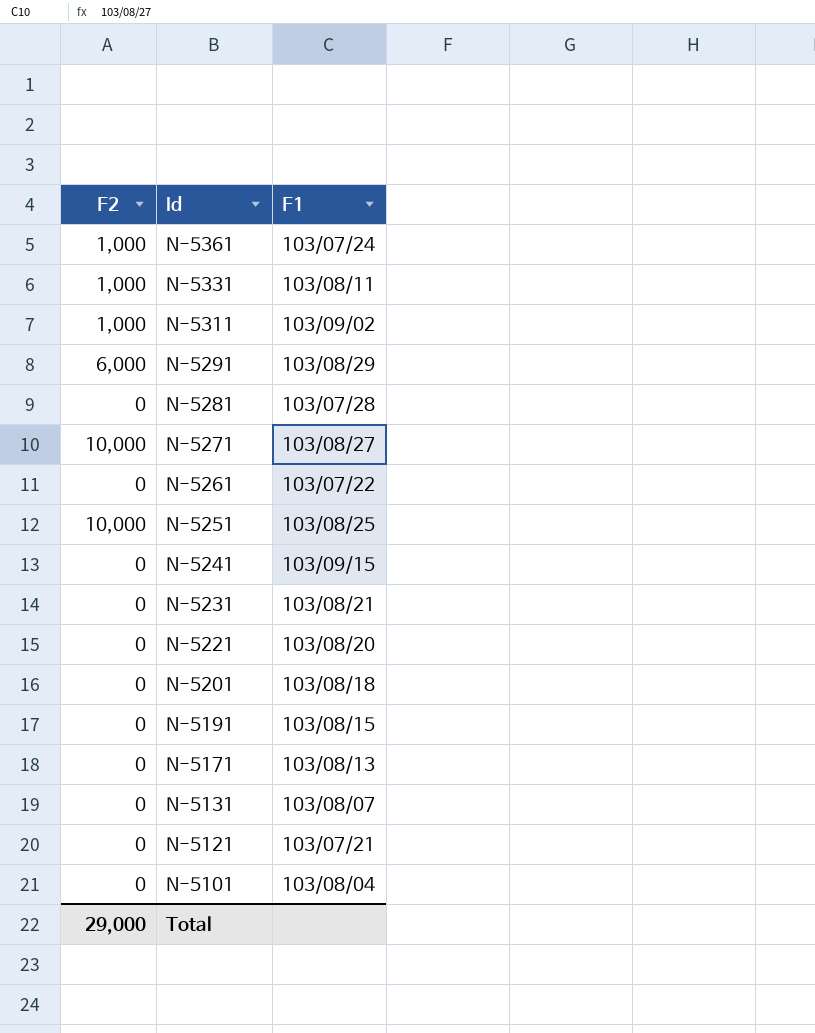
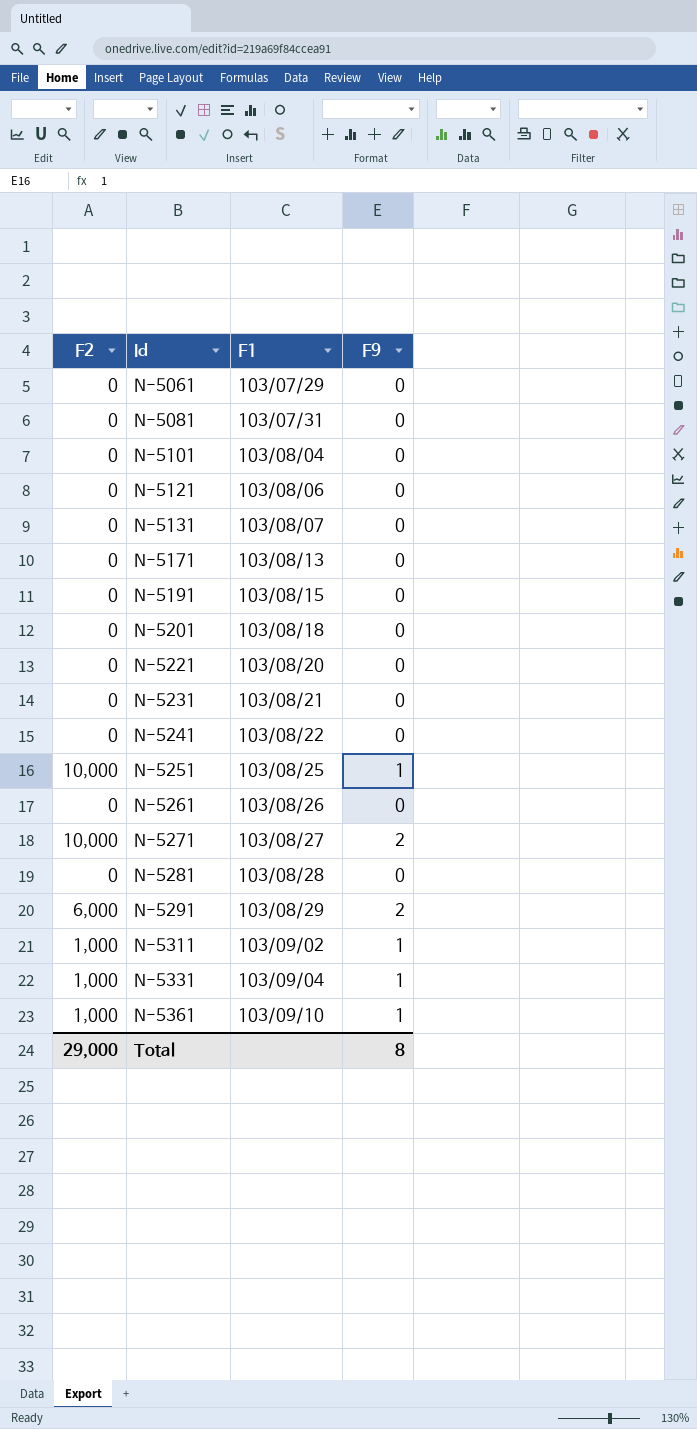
row order: Id descending -> Id ascending
column F9 | position: none -> 4
row N-5061: none -> 0 | 103/07/29 | 0
row N-5081: none -> 0 | 103/07/31 | 0
N-5121 | F1: 103/07/21 -> 103/08/06
N-5241 | F1: 103/09/15 -> 103/08/22
N-5261 | F1: 103/07/22 -> 103/08/26
N-5281 | F1: 103/07/28 -> 103/08/28
N-5331 | F1: 103/08/11 -> 103/09/04
N-5361 | F1: 103/07/24 -> 103/09/10

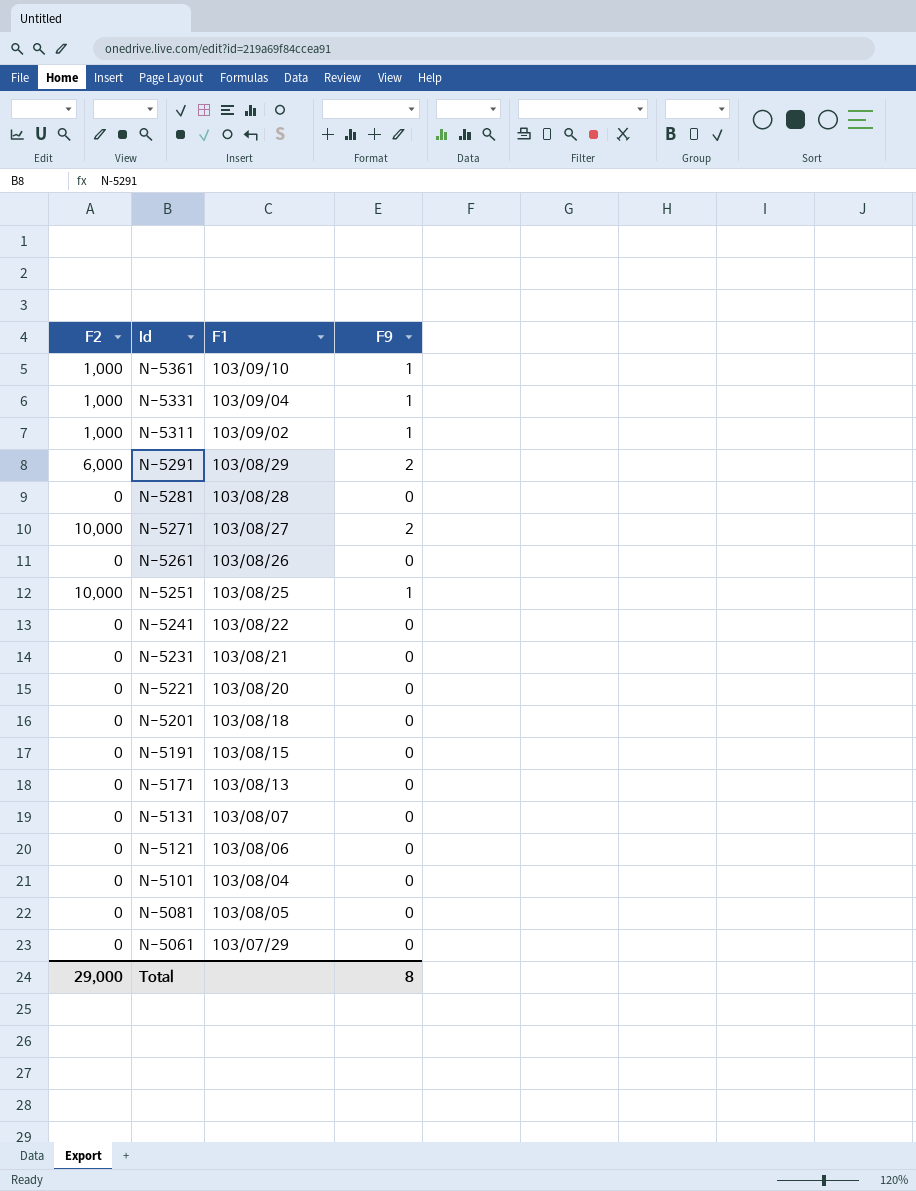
row order: Id ascending -> Id descending
N-5081 | F1: 103/07/31 -> 103/08/05

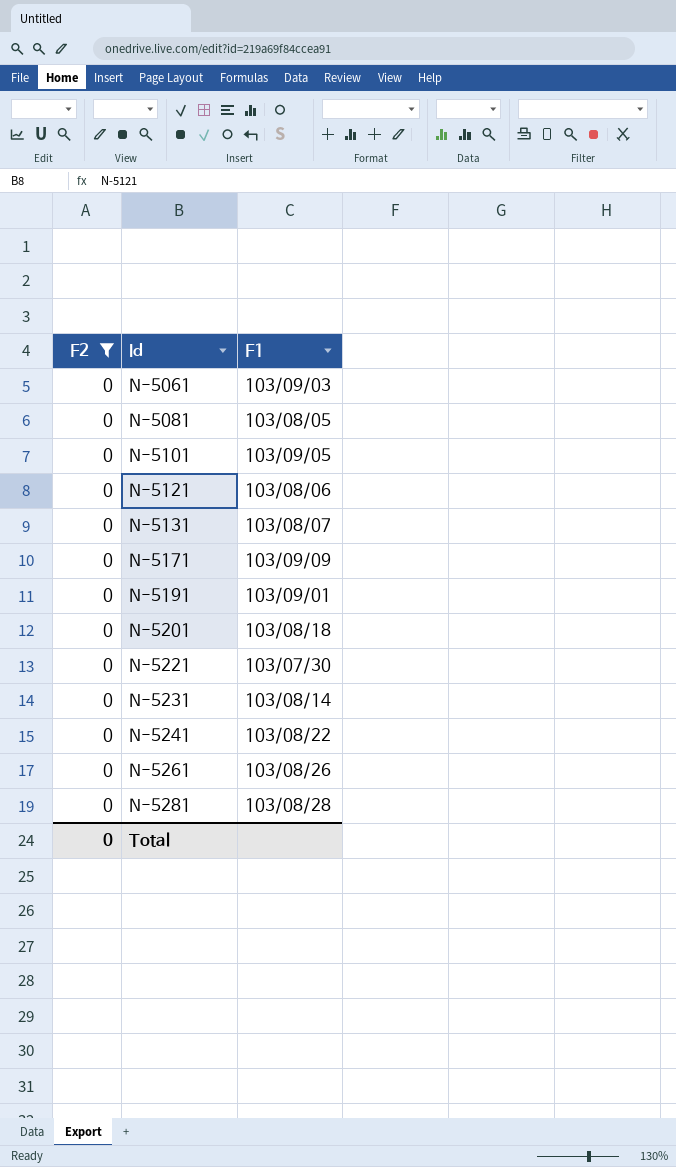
filter: none -> F2 = 0
row order: Id descending -> Id ascending
column F9 | position: 4 -> none
N-5061 | F1: 103/07/29 -> 103/09/03
N-5101 | F1: 103/08/04 -> 103/09/05
N-5171 | F1: 103/08/13 -> 103/09/09
N-5191 | F1: 103/08/15 -> 103/09/01
N-5221 | F1: 103/08/20 -> 103/07/30
N-5231 | F1: 103/08/21 -> 103/08/14
Total | F2: 29,000 -> 0

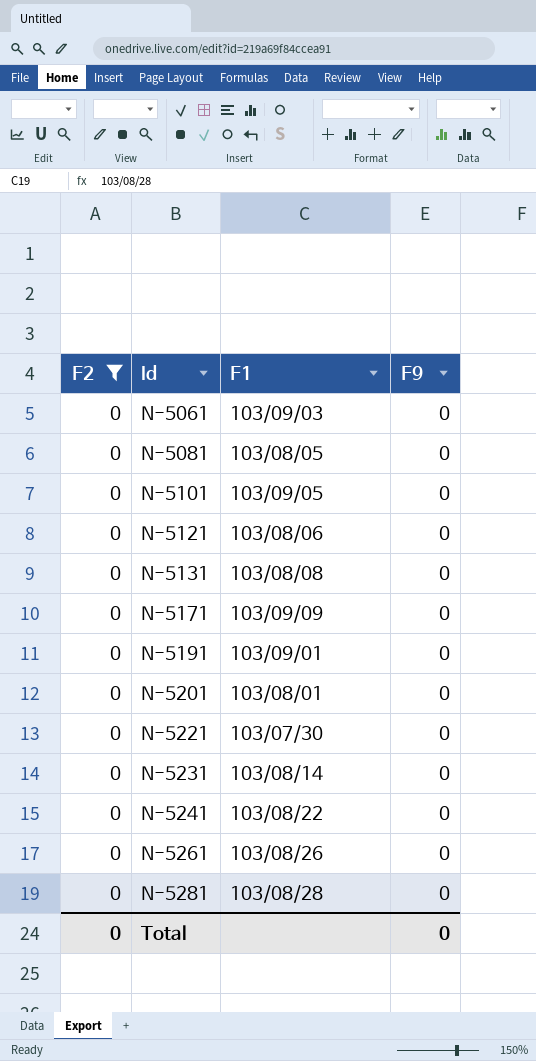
column F9 | position: none -> 4
N-5131 | F1: 103/08/07 -> 103/08/08
N-5201 | F1: 103/08/18 -> 103/08/01

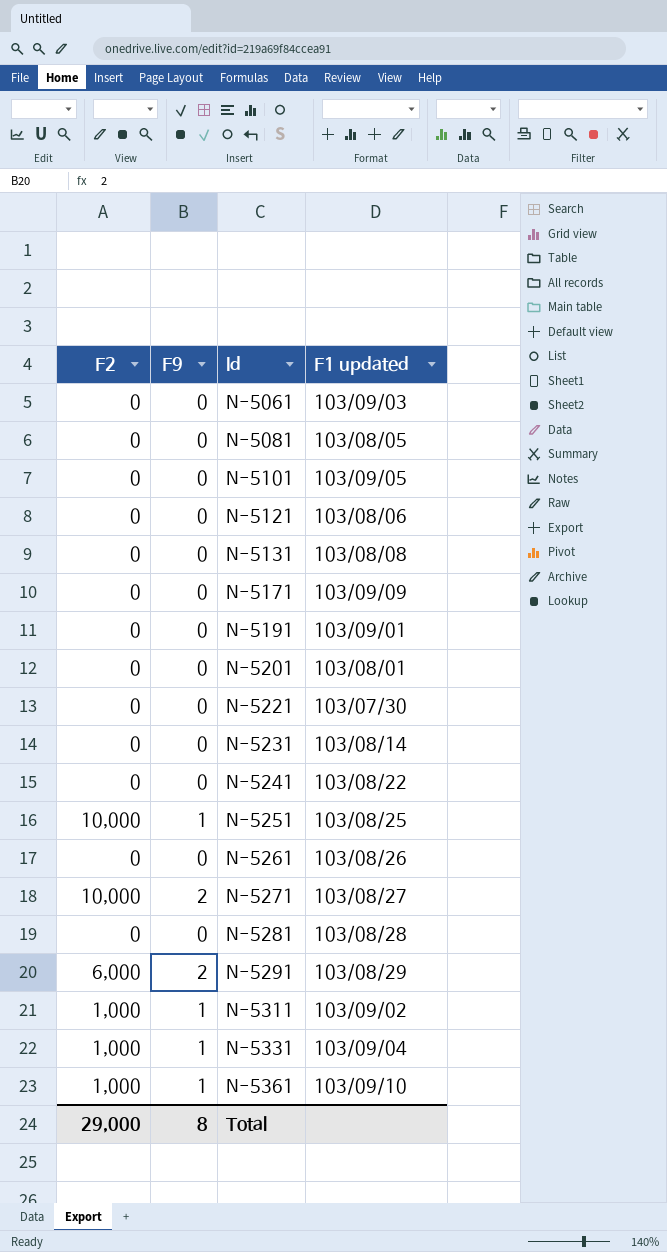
filter: F2 = 0 -> none
column F9 | position: 4 -> 2
column name: F1 -> F1 updated
Total | F2: 0 -> 29,000
Total | F9: 0 -> 8

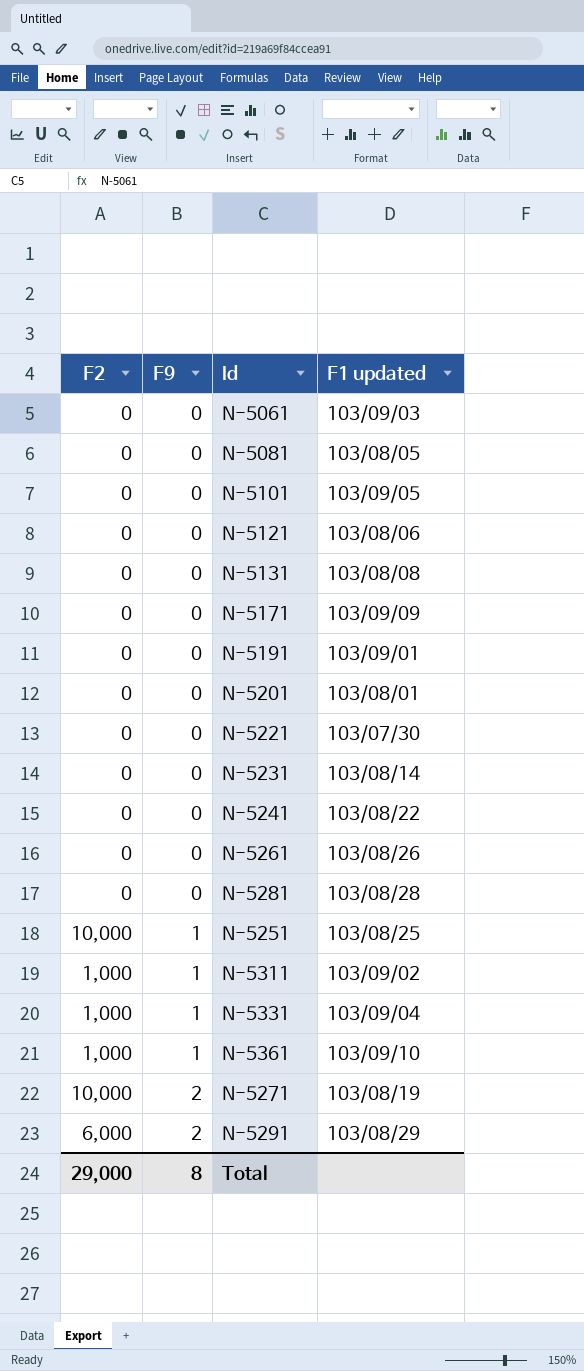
row order: Id ascending -> F9 ascending
N-5271 | F1 updated: 103/08/27 -> 103/08/19

